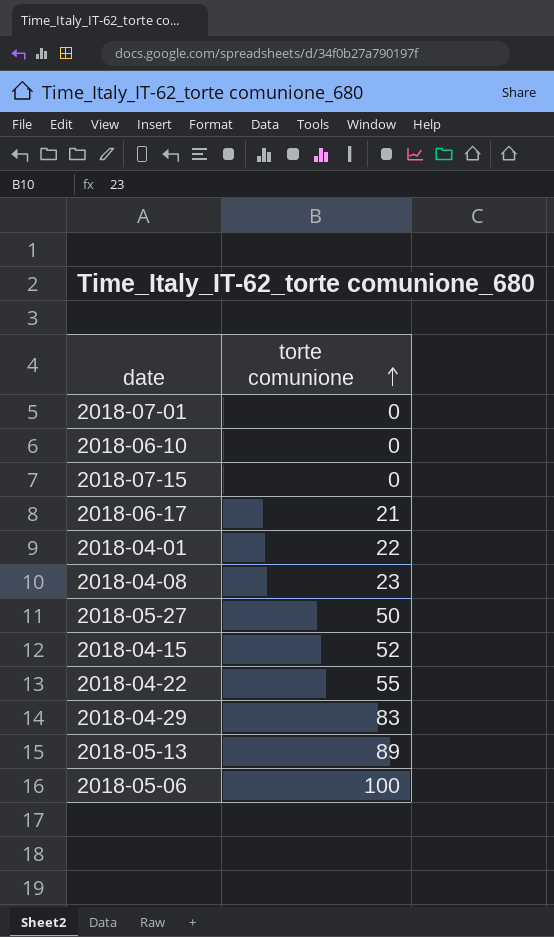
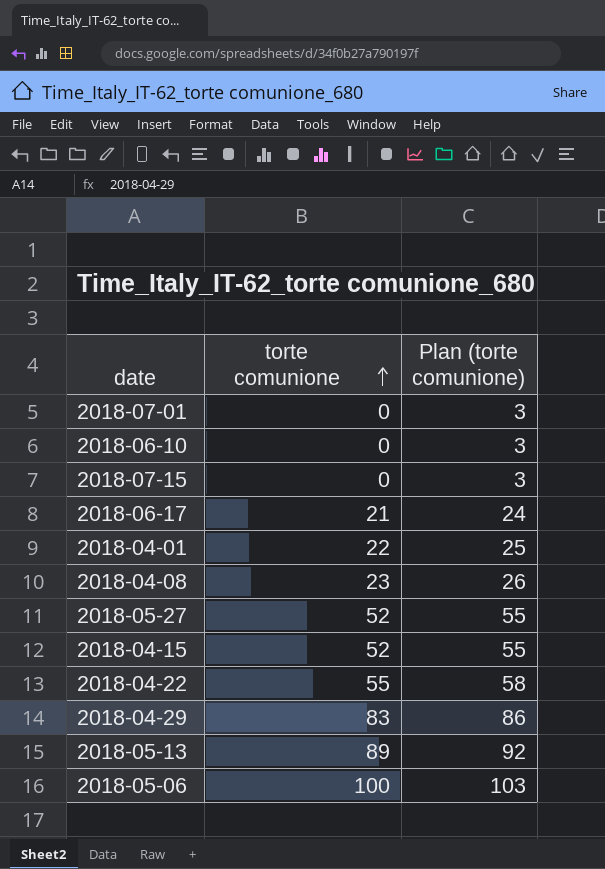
column Plan (torte comunione) | formula: none -> [torte comunione] + 3
2018-05-27 | torte comunione: 50 -> 52

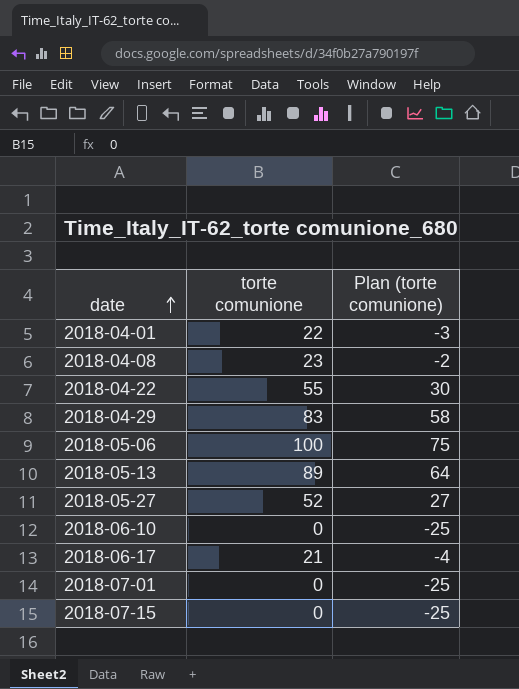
row order: torte comunione ascending -> date ascending
column Plan (torte comunione) | formula: [torte comunione] + 3 -> [torte comunione] - 25
row 2018-04-15: 52 | 55 -> none

